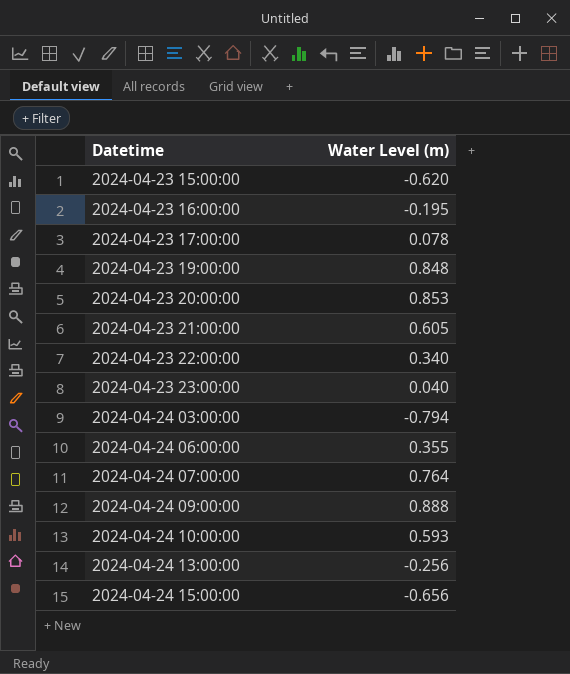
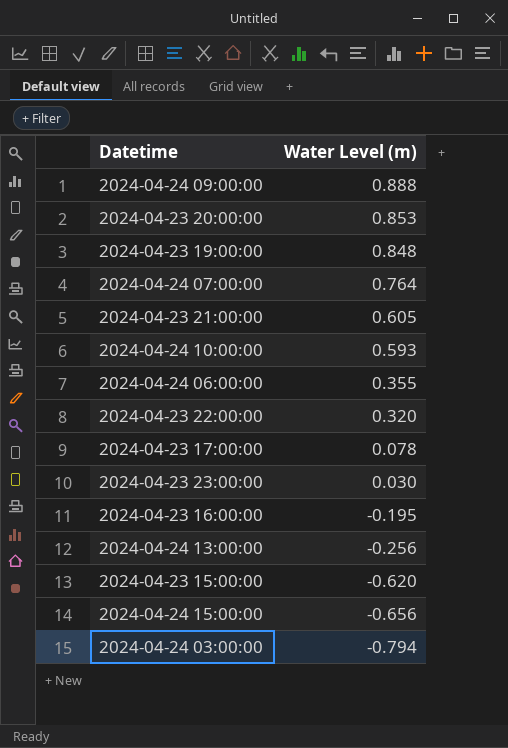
row order: Datetime ascending -> Water Level (m) descending
2024-04-23 22:00:00 | Water Level (m): 0.340 -> 0.320
2024-04-23 23:00:00 | Water Level (m): 0.040 -> 0.030

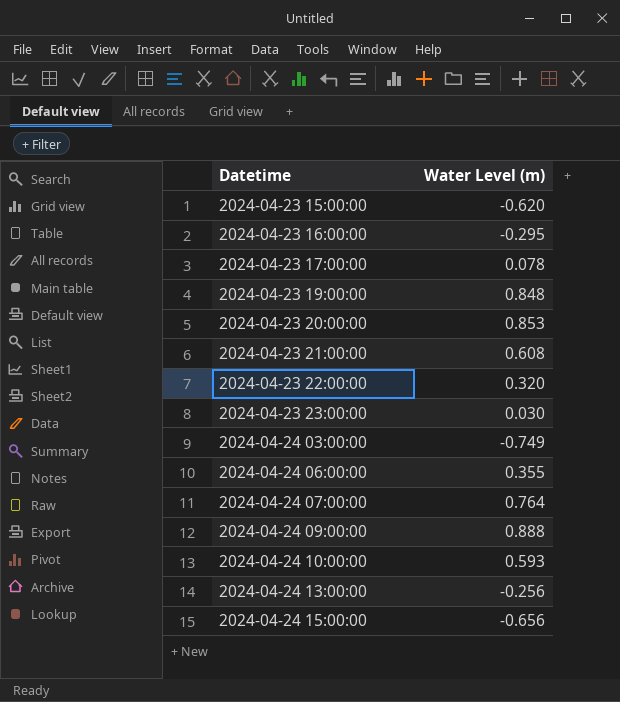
row order: Water Level (m) descending -> Datetime ascending
2024-04-23 16:00:00 | Water Level (m): -0.195 -> -0.295
2024-04-23 21:00:00 | Water Level (m): 0.605 -> 0.608
2024-04-24 03:00:00 | Water Level (m): -0.794 -> -0.749

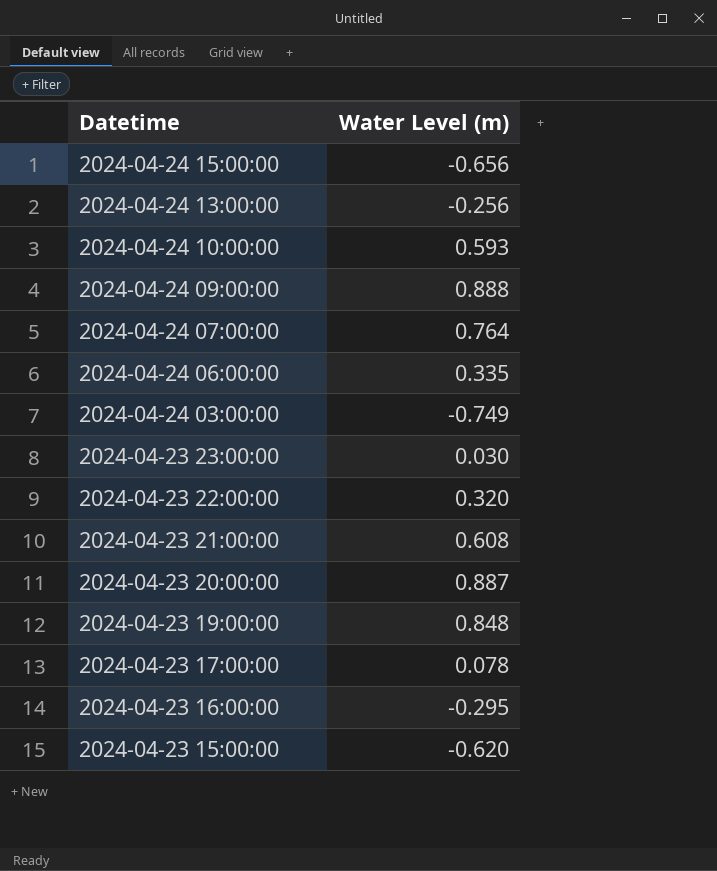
row order: Datetime ascending -> Datetime descending
2024-04-24 06:00:00 | Water Level (m): 0.355 -> 0.335
2024-04-23 20:00:00 | Water Level (m): 0.853 -> 0.887

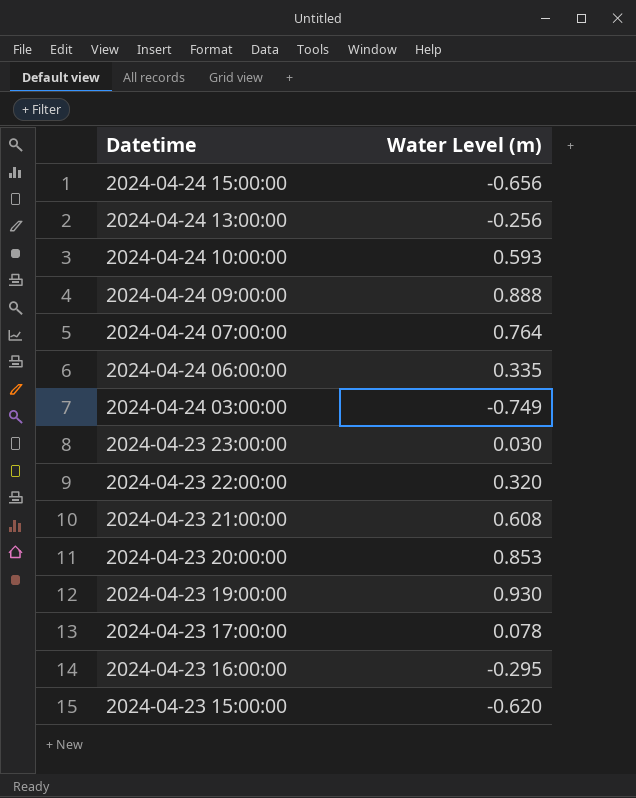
2024-04-23 20:00:00 | Water Level (m): 0.887 -> 0.853
2024-04-23 19:00:00 | Water Level (m): 0.848 -> 0.930

